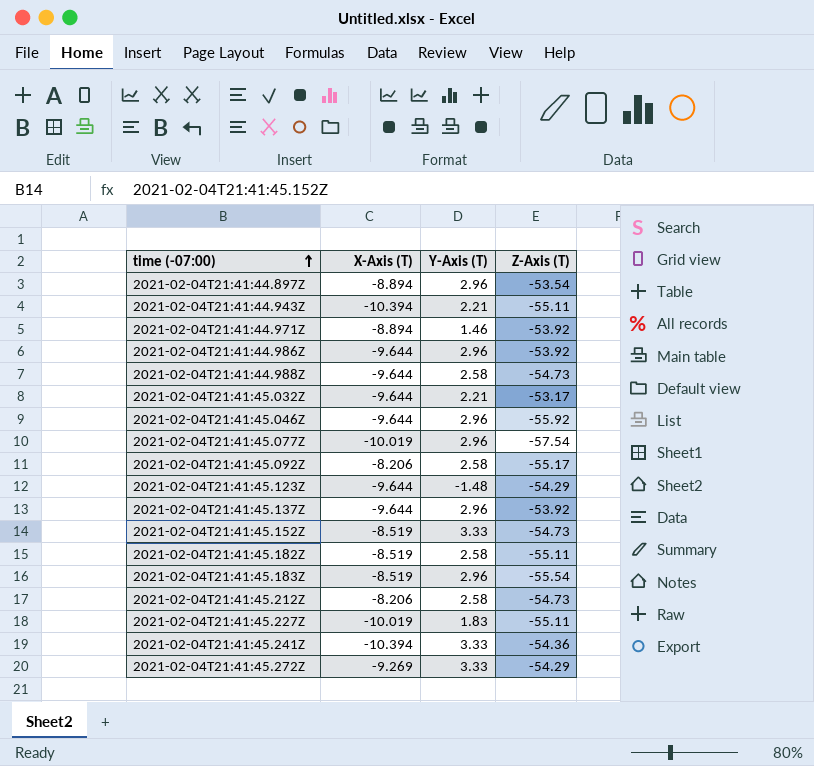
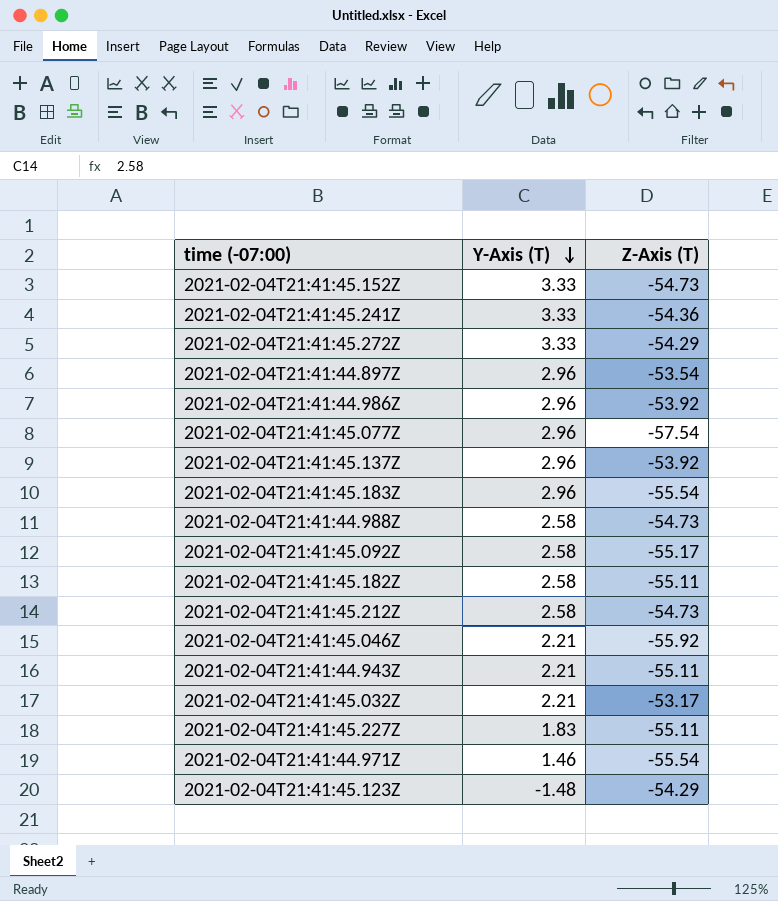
row order: time (-07:00) ascending -> Y-Axis (T) descending
column X-Axis (T) | position: 2 -> none
2021-02-04T21:41:45.046Z | Y-Axis (T): 2.96 -> 2.21
2021-02-04T21:41:44.971Z | Z-Axis (T): -53.92 -> -55.54

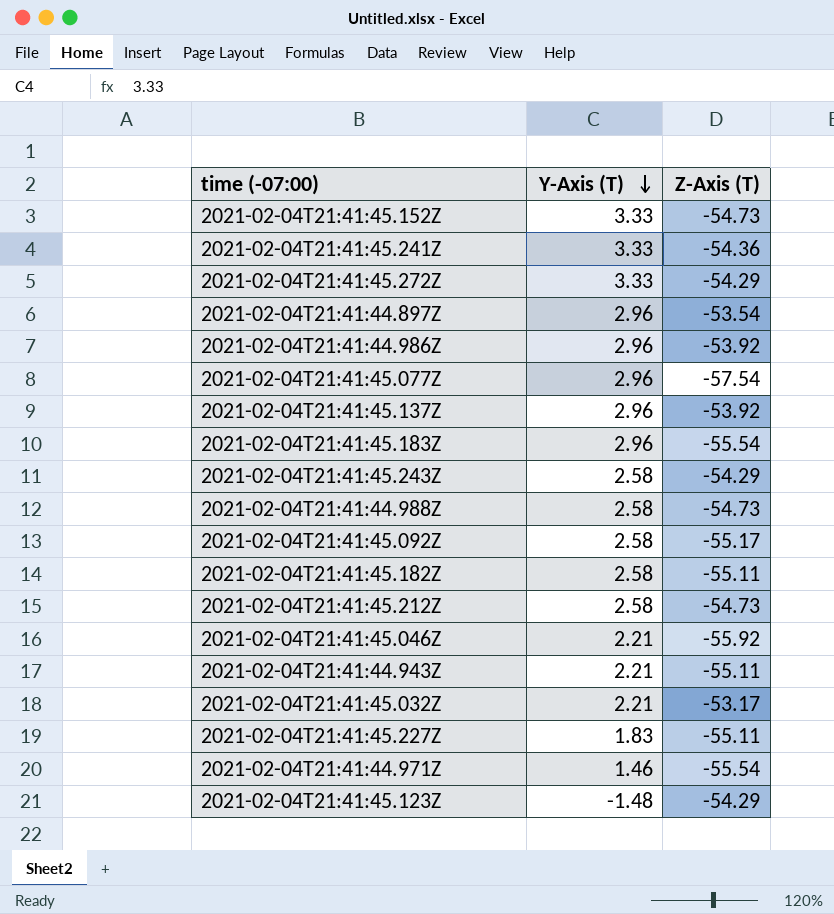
row 2021-02-04T21:41:45.243Z: none -> 2.58 | -54.29

